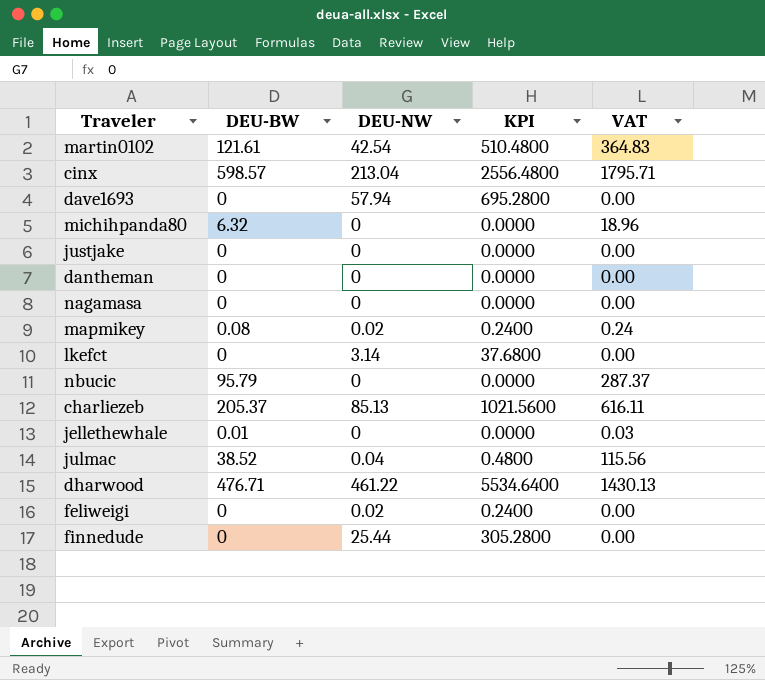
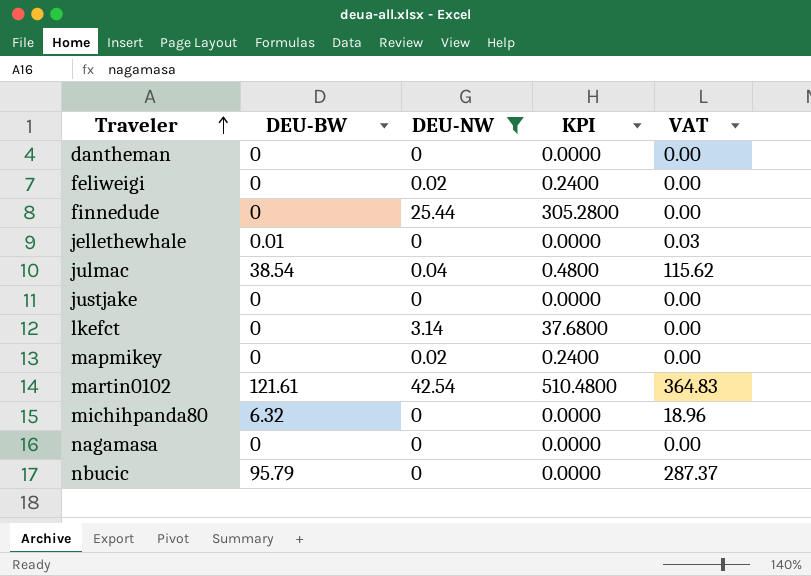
filter: none -> DEU-NW <= 42.54
row order: none -> Traveler ascending
julmac | DEU-BW: 38.52 -> 38.54
julmac | VAT: 115.56 -> 115.62
mapmikey | DEU-BW: 0.08 -> 0
mapmikey | VAT: 0.24 -> 0.00

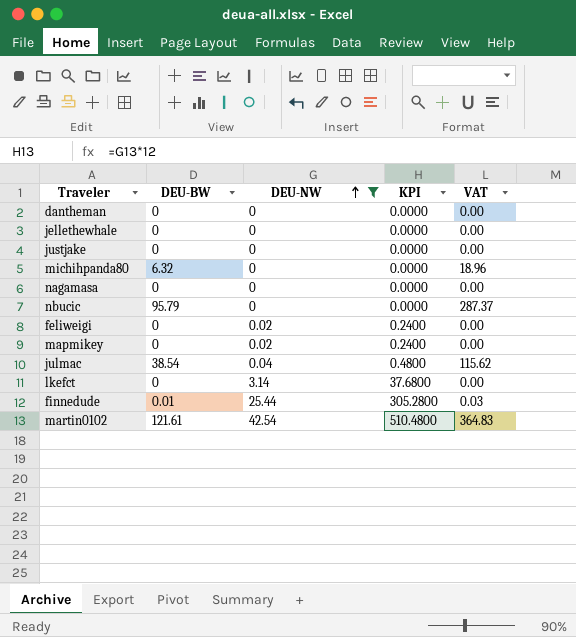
row order: Traveler ascending -> DEU-NW ascending
jellethewhale | DEU-BW: 0.01 -> 0
jellethewhale | VAT: 0.03 -> 0.00
finnedude | DEU-BW: 0 -> 0.01
finnedude | VAT: 0.00 -> 0.03

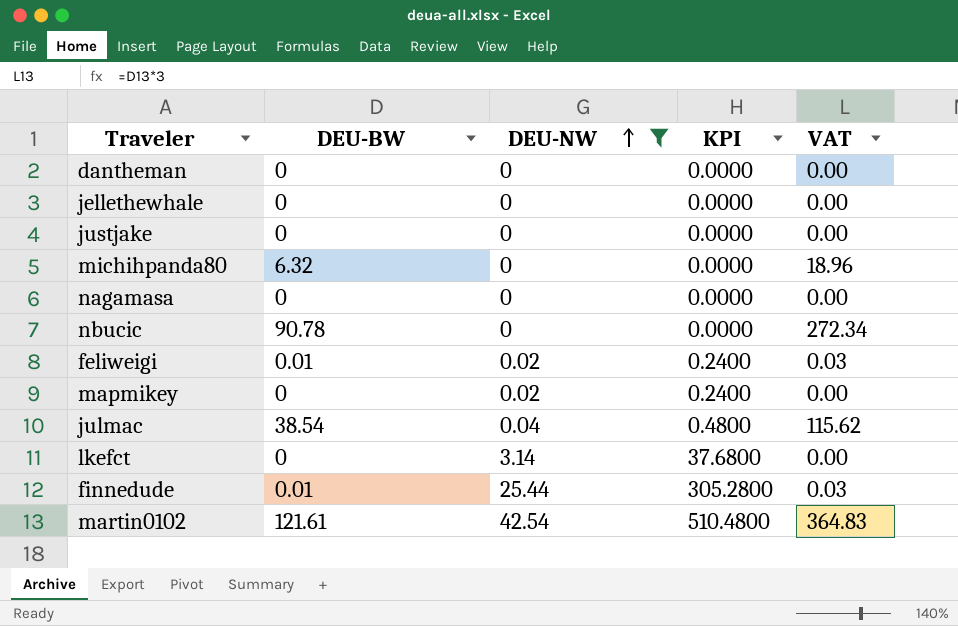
nbucic | DEU-BW: 95.79 -> 90.78
nbucic | VAT: 287.37 -> 272.34
feliweigi | DEU-BW: 0 -> 0.01
feliweigi | VAT: 0.00 -> 0.03

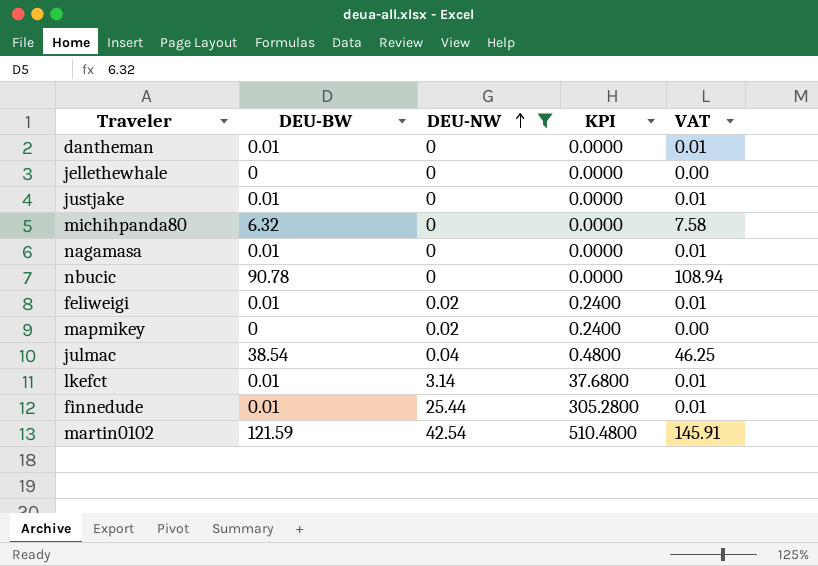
column VAT | formula: [DEU-BW] * 3 -> [DEU-BW] * 1.2
dantheman | DEU-BW: 0 -> 0.01
justjake | DEU-BW: 0 -> 0.01
nagamasa | DEU-BW: 0 -> 0.01
lkefct | DEU-BW: 0 -> 0.01
martin0102 | DEU-BW: 121.61 -> 121.59

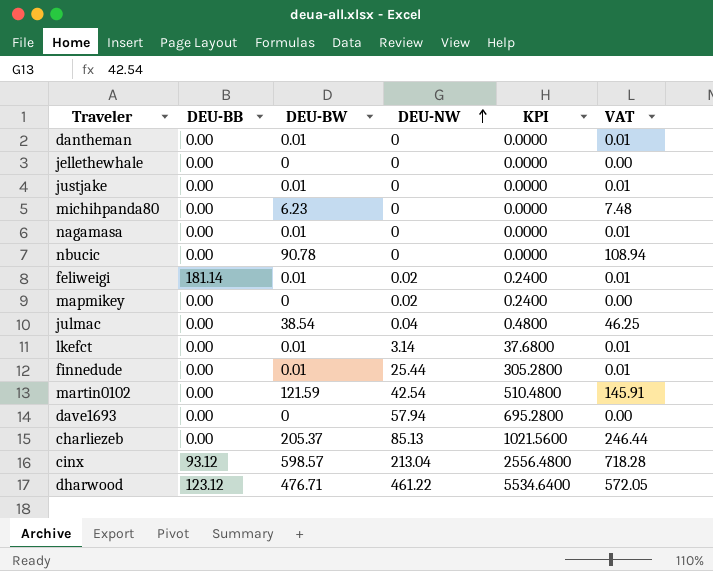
filter: DEU-NW <= 42.54 -> none
column DEU-BB | position: none -> 2
michihpanda80 | DEU-BW: 6.32 -> 6.23
michihpanda80 | VAT: 7.58 -> 7.48

